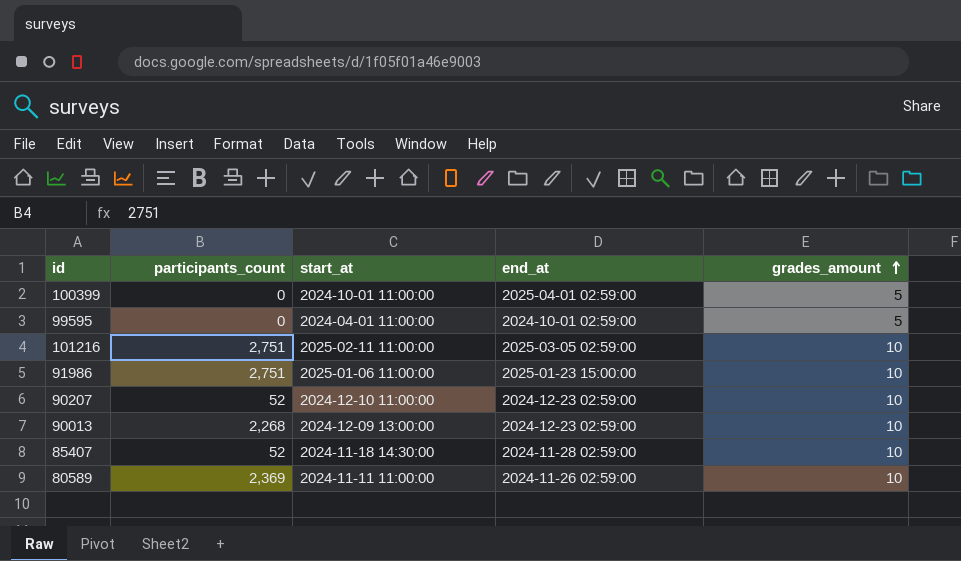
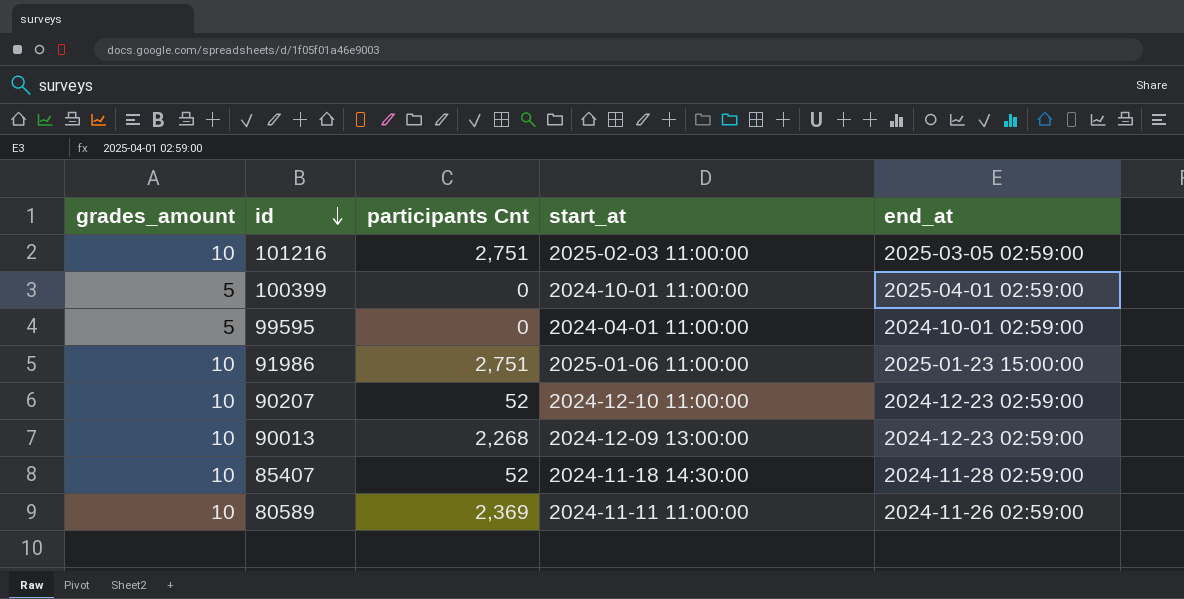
row order: grades_amount ascending -> id descending
column grades_amount | position: 5 -> 1
column name: participants_count -> participants Cnt
101216 | start_at: 2025-02-11 11:00:00 -> 2025-02-03 11:00:00

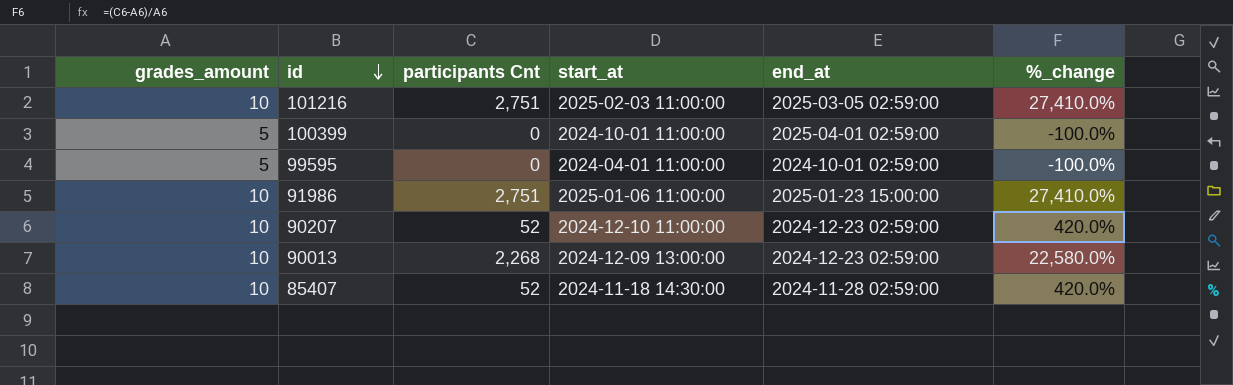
column %_change | formula: none -> ([participants Cnt] - [grades_amount]) / [grades_amount]
row 80589: 10 | 2,369 | 2024-11-11 11:00:00 | 2024-11-26 02:59:00 -> none

